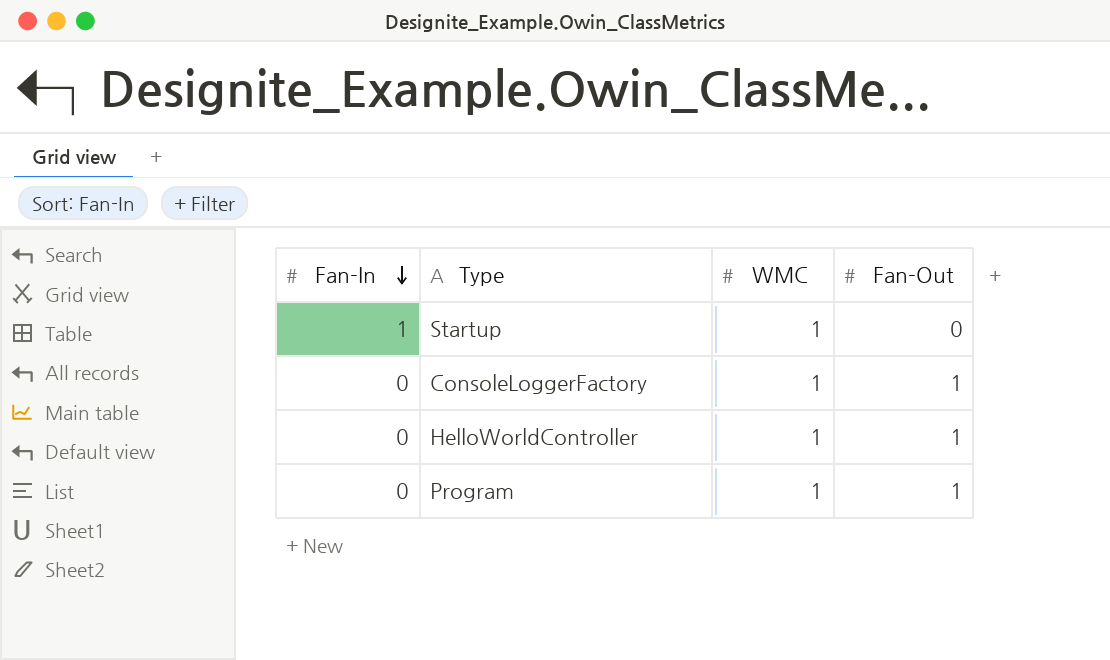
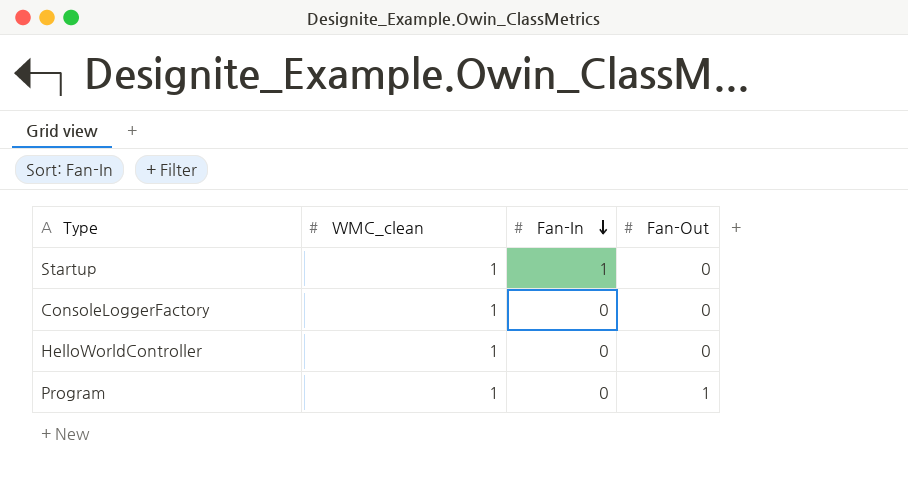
column name: WMC -> WMC_clean
column Fan-In | position: 1 -> 3
ConsoleLoggerFactory | Fan-Out: 1 -> 0
HelloWorldController | Fan-Out: 1 -> 0

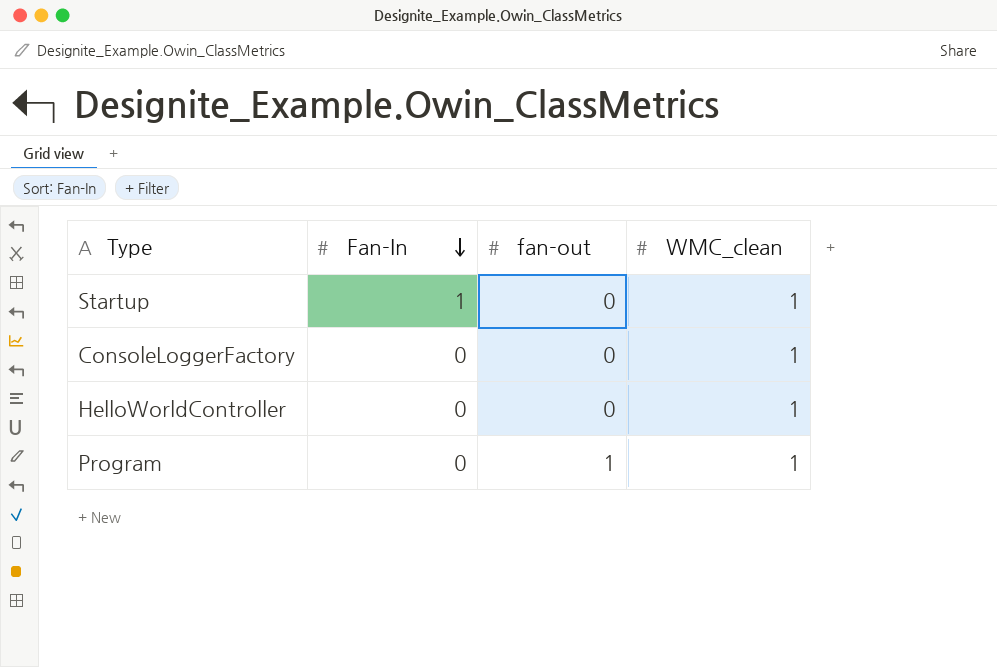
column name: Fan-Out -> fan-out
column WMC_clean | position: 2 -> 4

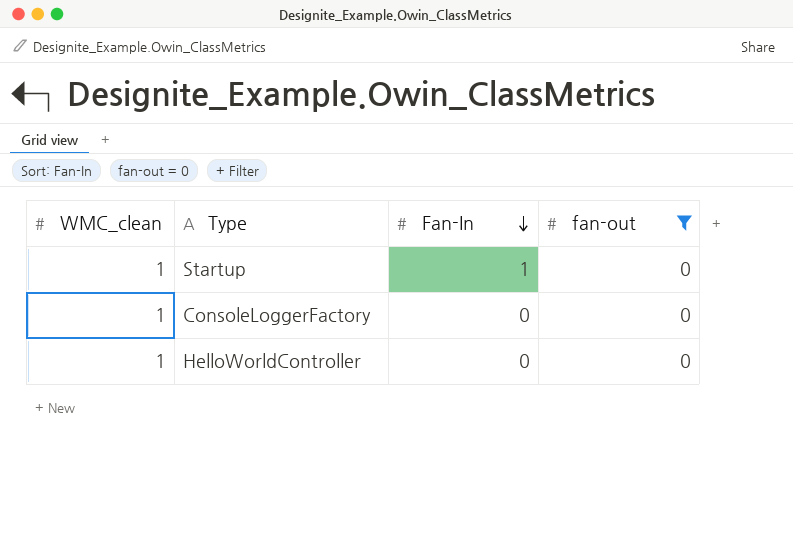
filter: none -> fan-out = 0
column WMC_clean | position: 4 -> 1

